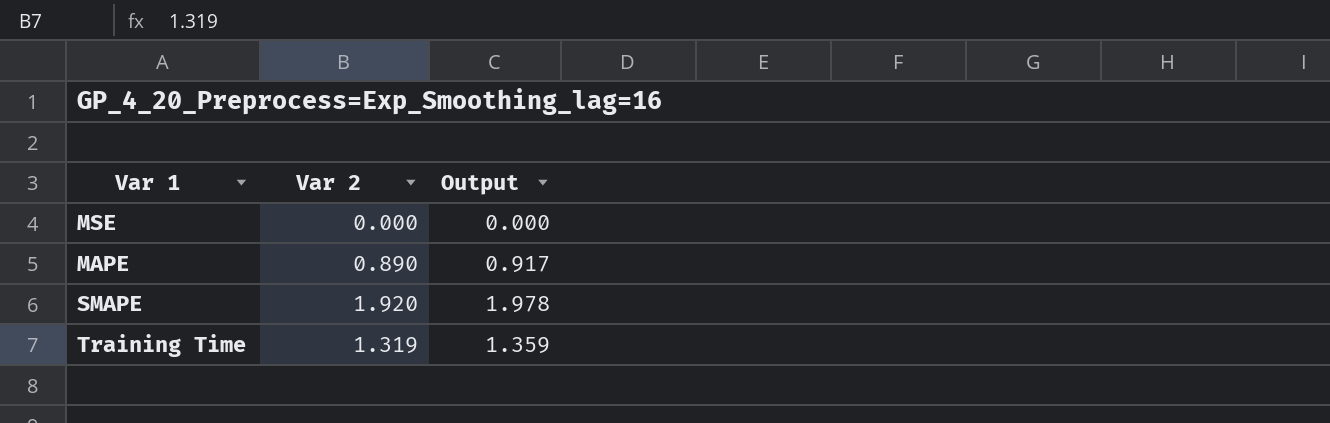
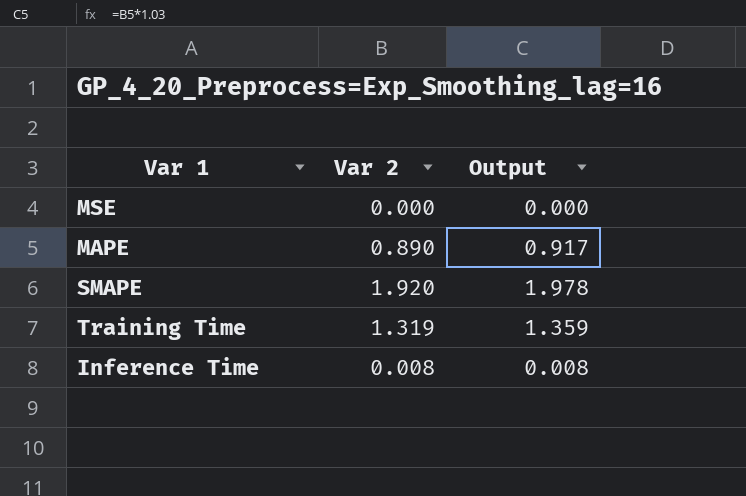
row Inference Time: none -> 0.008 | 0.008

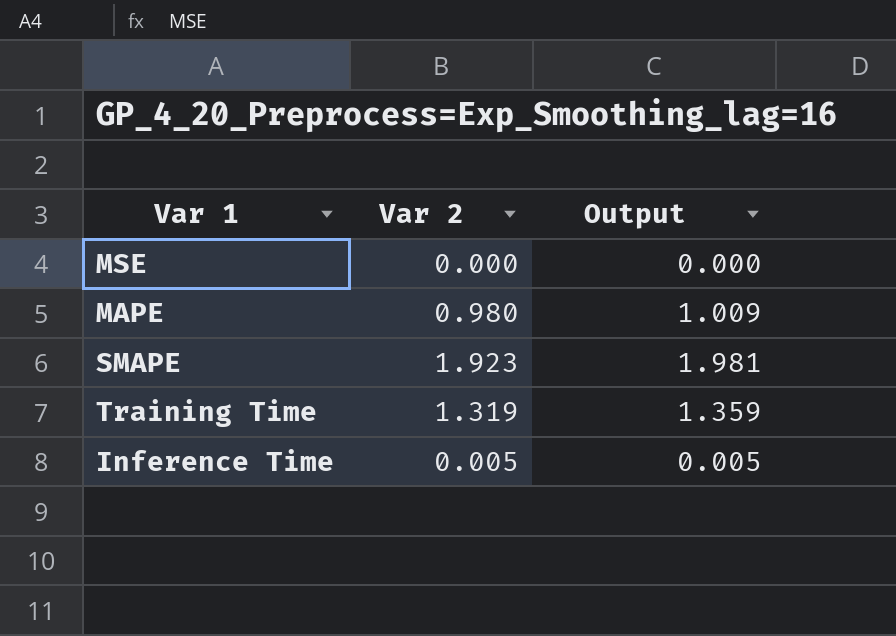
MAPE | Var 2: 0.890 -> 0.980
MAPE | Output: 0.917 -> 1.009
SMAPE | Var 2: 1.920 -> 1.923
SMAPE | Output: 1.978 -> 1.981
Inference Time | Var 2: 0.008 -> 0.005
Inference Time | Output: 0.008 -> 0.005

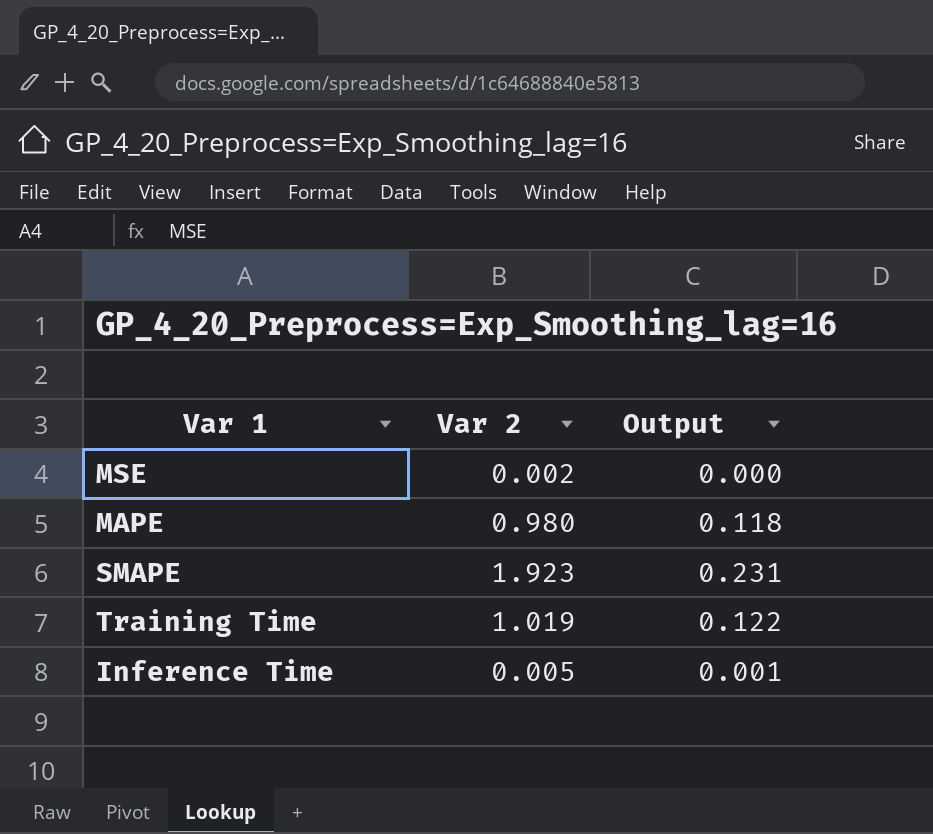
column Output | formula: [Var 2] * 1.03 -> [Var 2] * 0.12
MSE | Var 2: 0.000 -> 0.002
Training Time | Var 2: 1.319 -> 1.019

